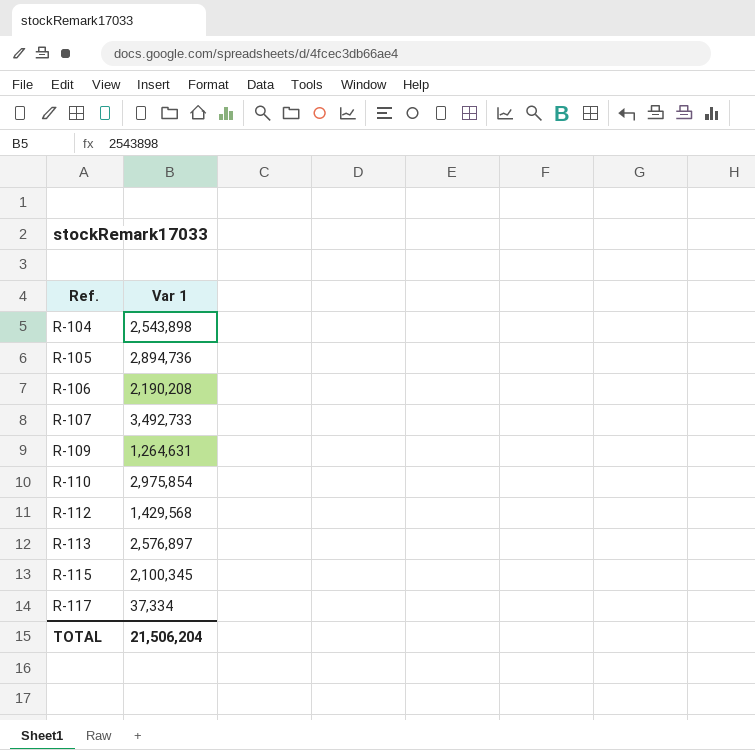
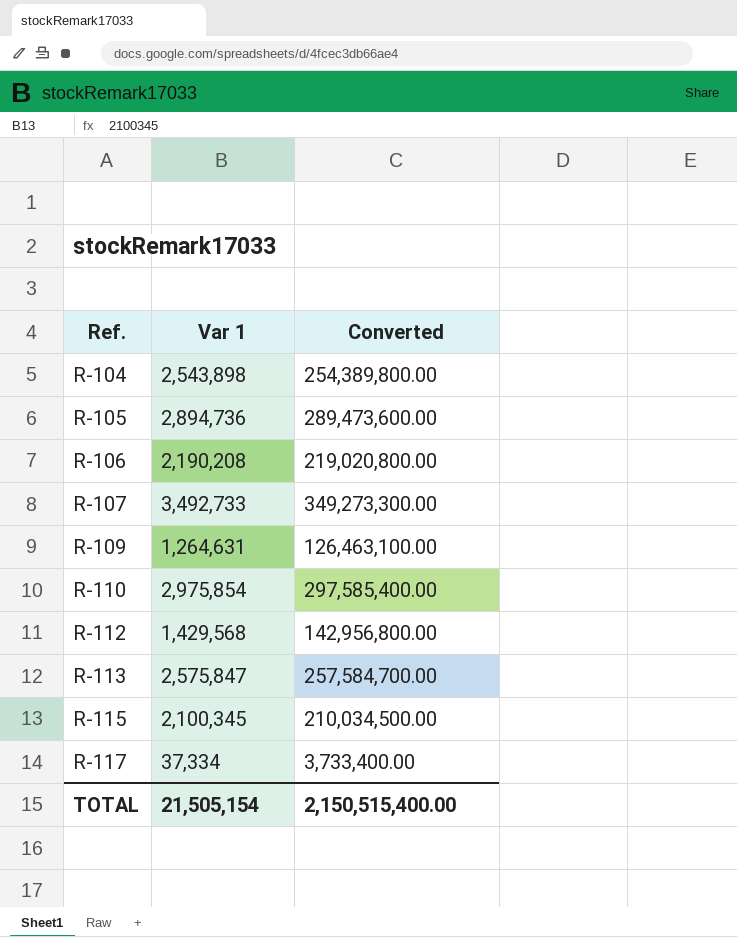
column Converted | formula: none -> [Var 1] * 100
R-113 | Var 1: 2,576,897 -> 2,575,847
TOTAL | Var 1: 21,506,204 -> 21,505,154

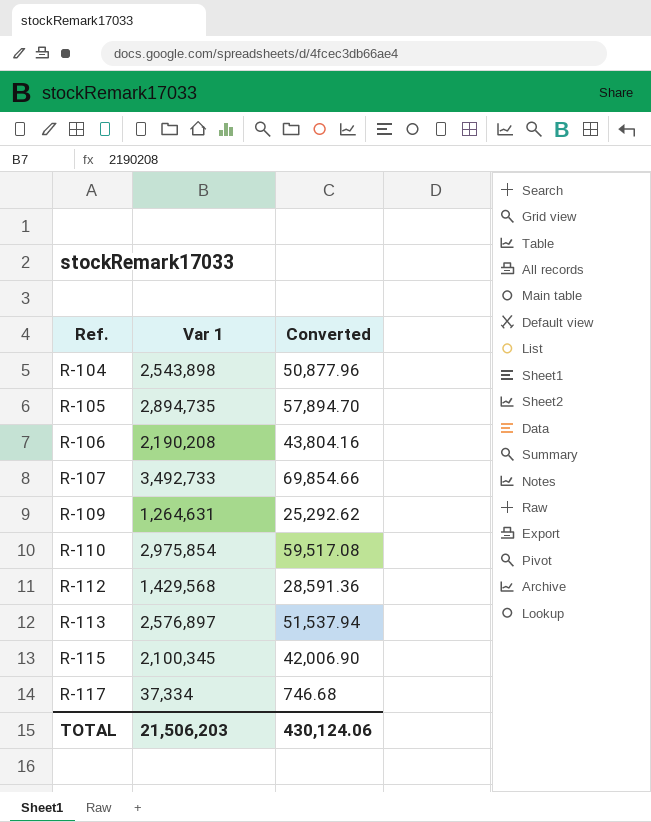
column Converted | formula: [Var 1] * 100 -> [Var 1] * 0.02
R-105 | Var 1: 2,894,736 -> 2,894,735
R-113 | Var 1: 2,575,847 -> 2,576,897
TOTAL | Var 1: 21,505,154 -> 21,506,203
TOTAL | Converted: 2,150,515,400.00 -> 430,124.06

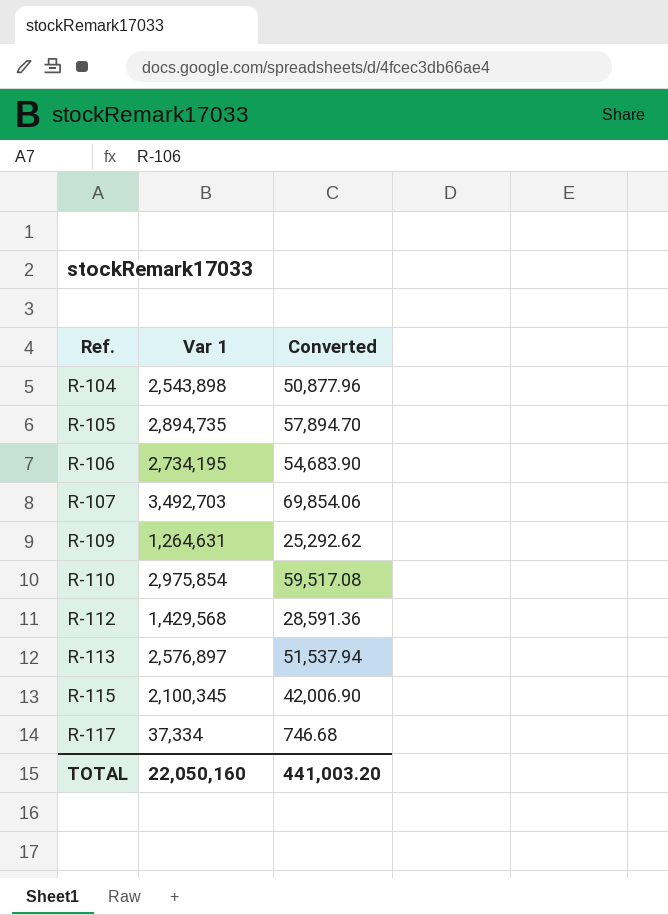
R-106 | Var 1: 2,190,208 -> 2,734,195
R-106 | Converted: 43,804.16 -> 54,683.90
R-107 | Var 1: 3,492,733 -> 3,492,703
R-107 | Converted: 69,854.66 -> 69,854.06
TOTAL | Var 1: 21,506,203 -> 22,050,160
TOTAL | Converted: 430,124.06 -> 441,003.20

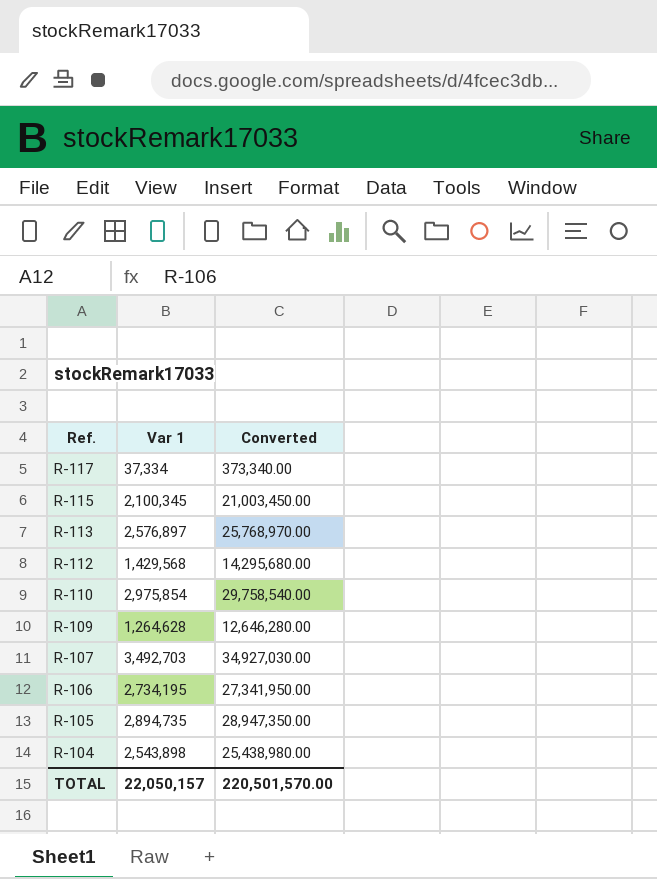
row order: Ref. ascending -> Ref. descending
column Converted | formula: [Var 1] * 0.02 -> [Var 1] * 10
R-109 | Var 1: 1,264,631 -> 1,264,628
TOTAL | Var 1: 22,050,160 -> 22,050,157
TOTAL | Converted: 441,003.20 -> 220,501,570.00

